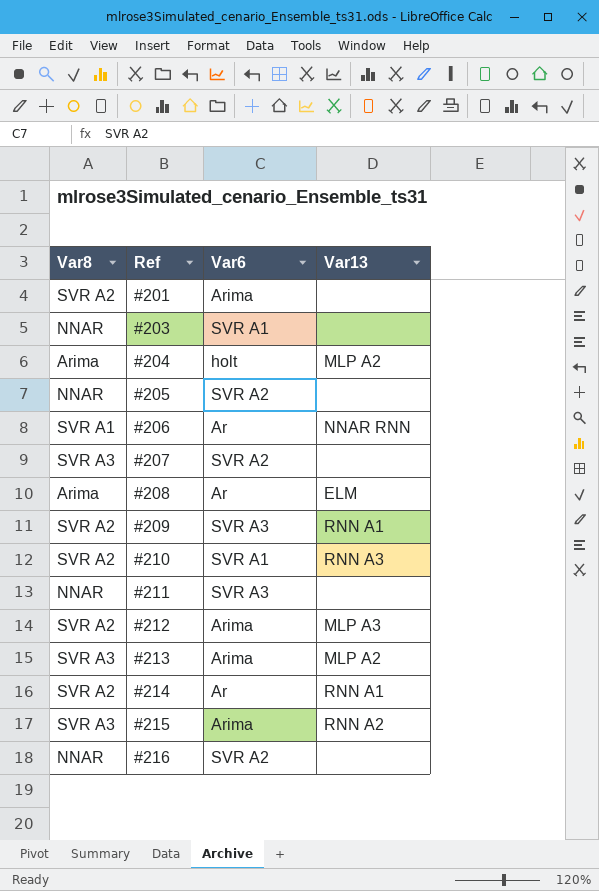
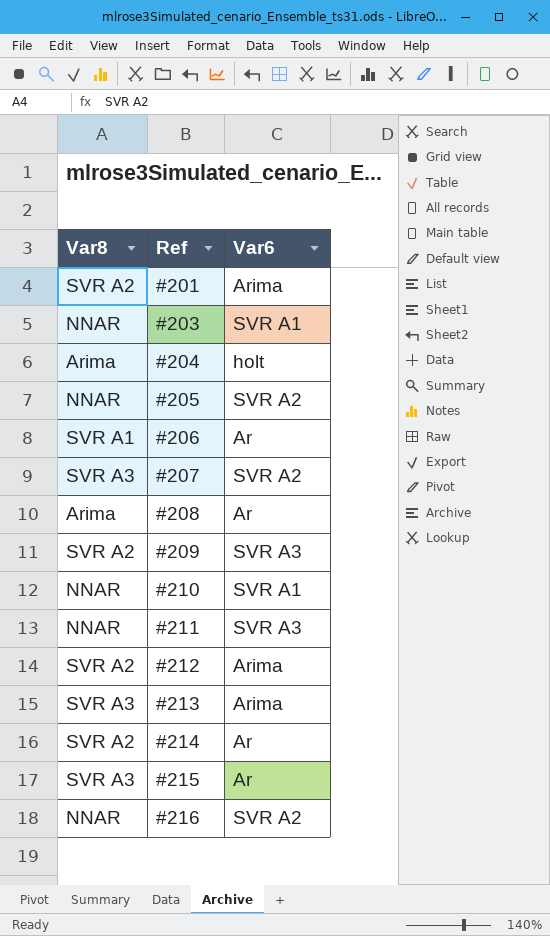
column Var13 | position: 4 -> none
#210 | Var8: SVR A2 -> NNAR
#215 | Var6: Arima -> Ar

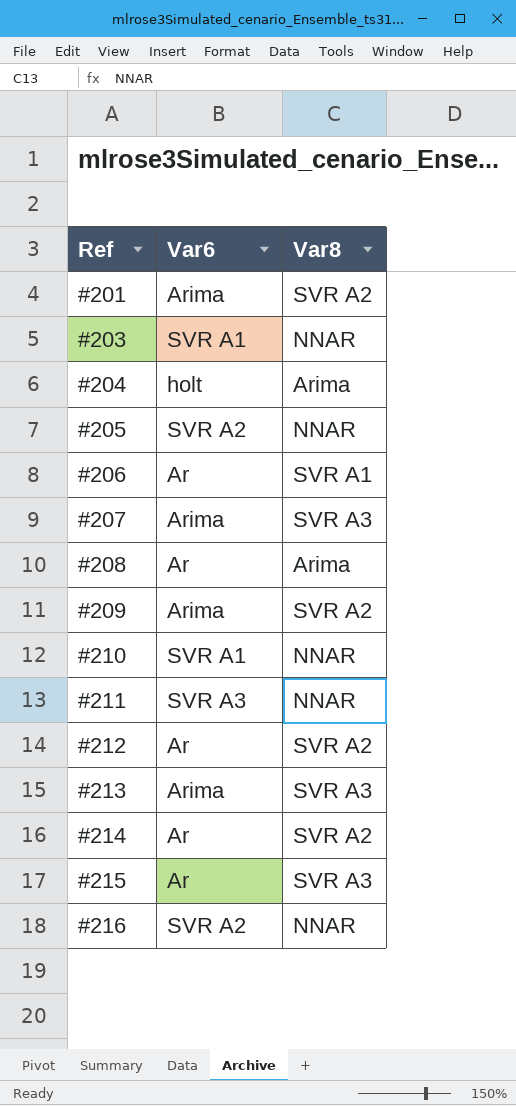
column Var8 | position: 1 -> 3
#207 | Var6: SVR A2 -> Arima
#209 | Var6: SVR A3 -> Arima
#212 | Var6: Arima -> Ar

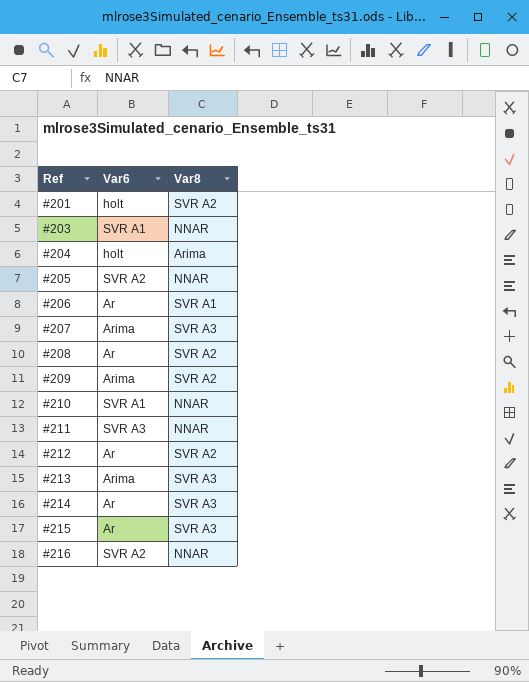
#201 | Var6: Arima -> holt
#208 | Var8: Arima -> SVR A2
#214 | Var8: SVR A2 -> SVR A3

